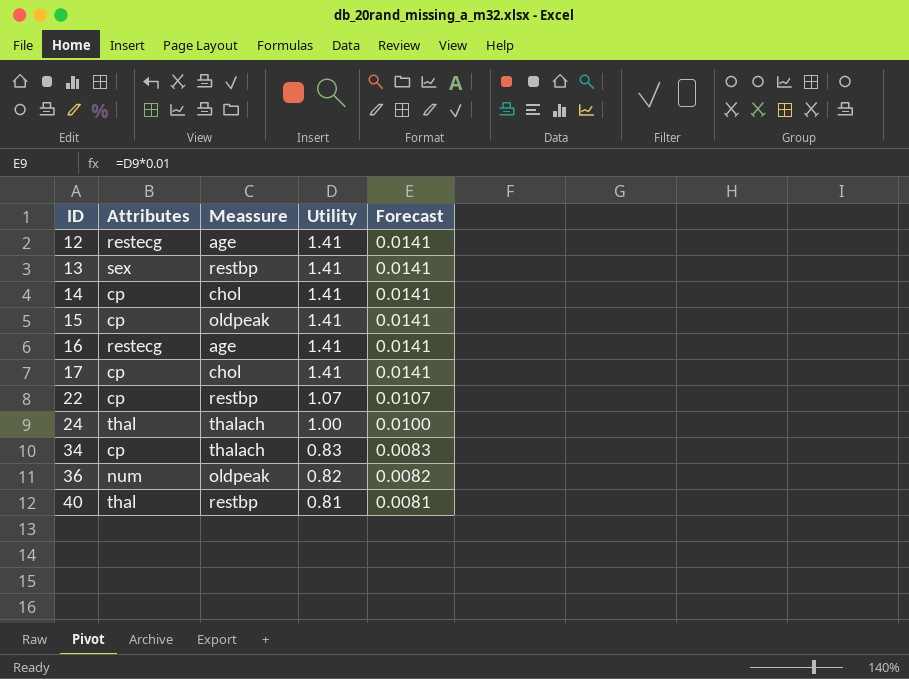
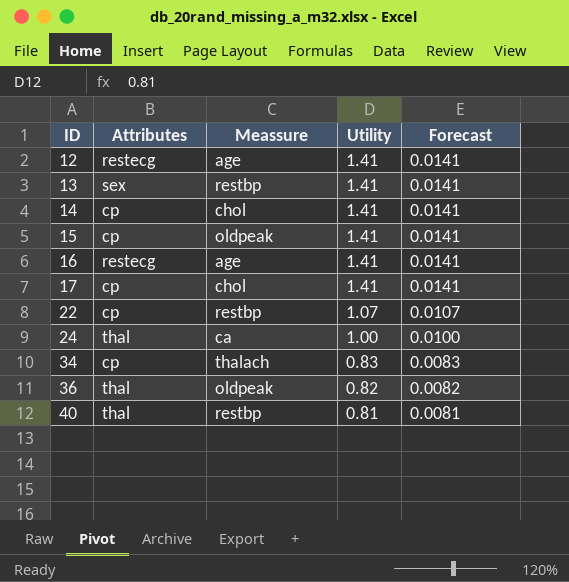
24 | Meassure: thalach -> ca
36 | Attributes: num -> thal

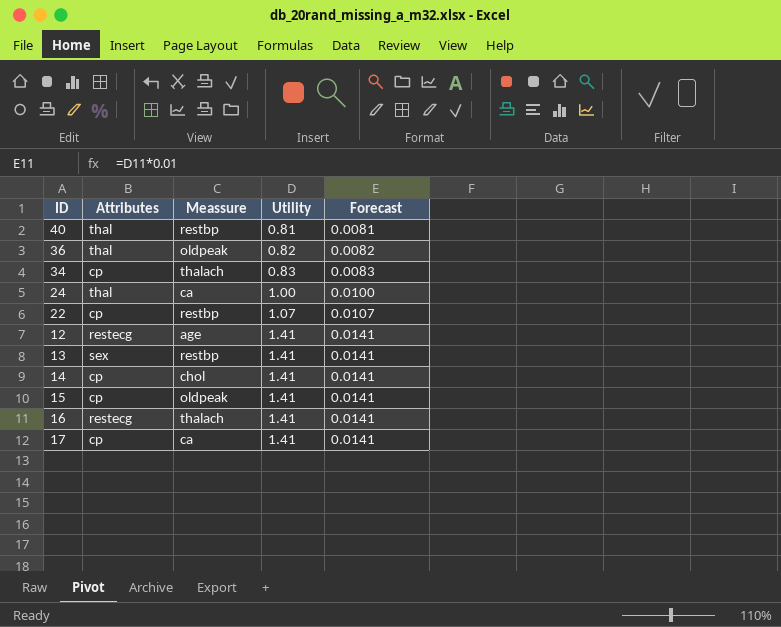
row order: ID ascending -> Utility ascending
16 | Meassure: age -> thalach
17 | Meassure: chol -> ca

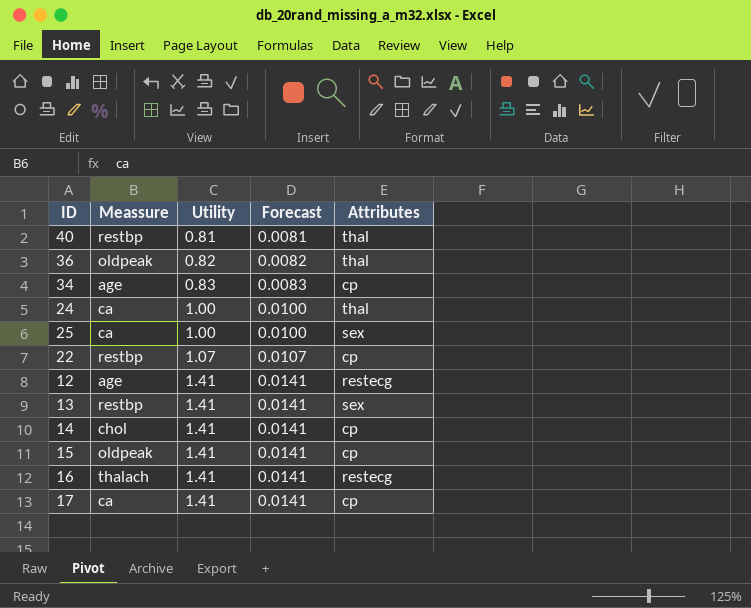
column Attributes | position: 2 -> 5
34 | Meassure: thalach -> age
row 25: none -> ca | 1.00 | 0.0100 | sex

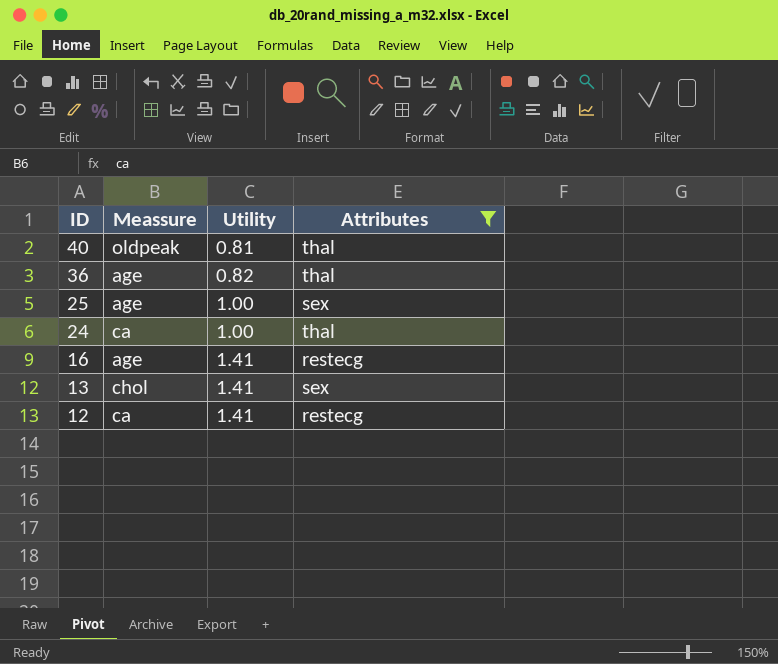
filter: none -> Attributes != cp
row order: Utility ascending -> ID descending
column Forecast | formula: [Utility] * 0.01 -> none
40 | Meassure: restbp -> oldpeak
36 | Meassure: oldpeak -> age
25 | Meassure: ca -> age
16 | Meassure: thalach -> age
13 | Meassure: restbp -> chol
12 | Meassure: age -> ca

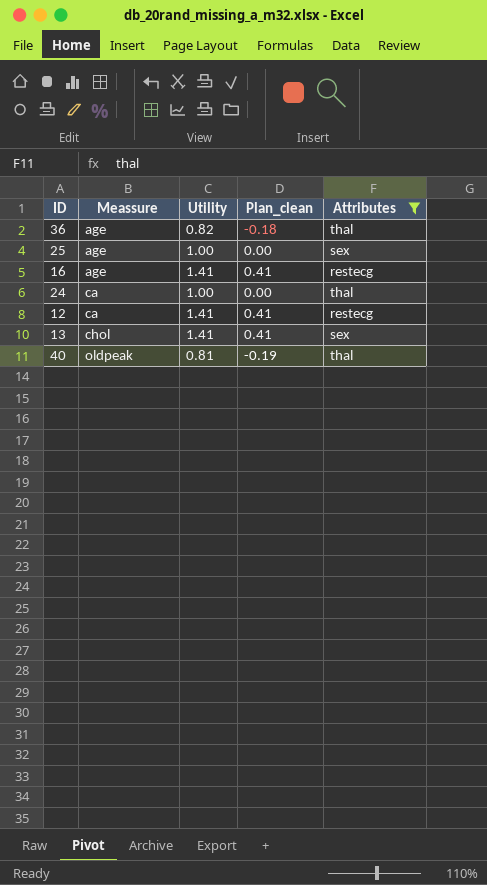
row order: ID descending -> Meassure ascending
column Plan_clean | formula: none -> [Utility] - 1

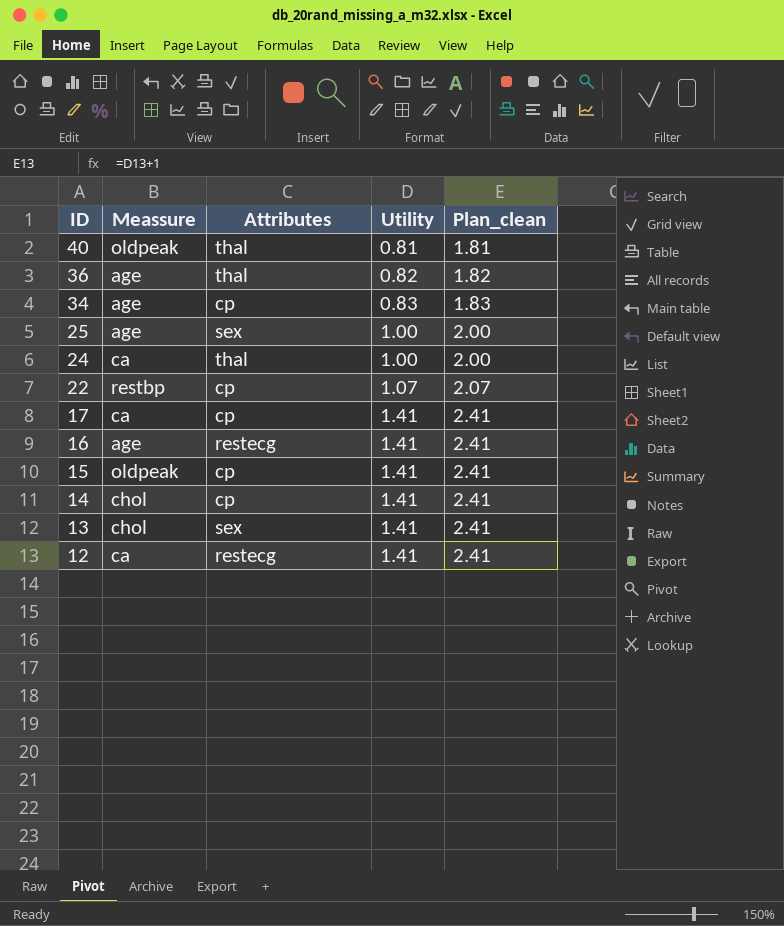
filter: Attributes != cp -> none
row order: Meassure ascending -> ID descending
column Attributes | position: 5 -> 3
column Plan_clean | formula: [Utility] - 1 -> [Utility] + 1

